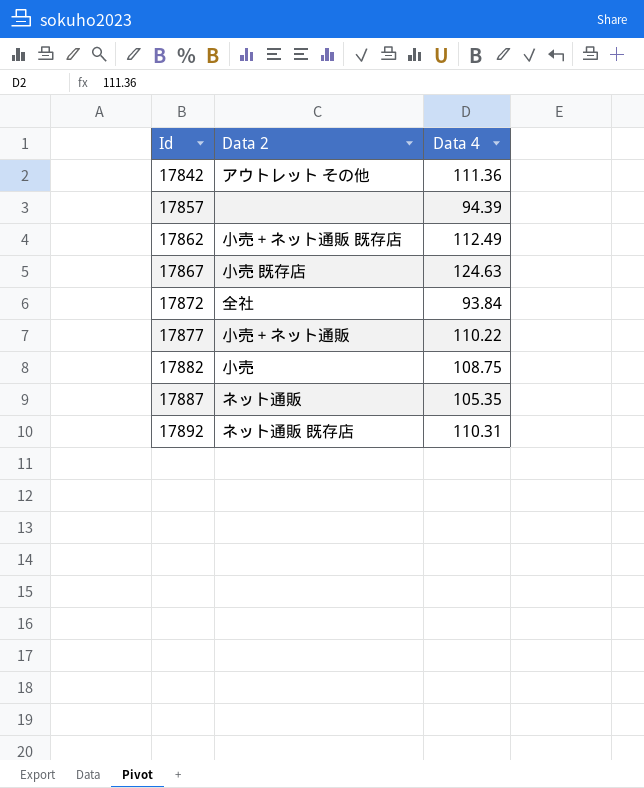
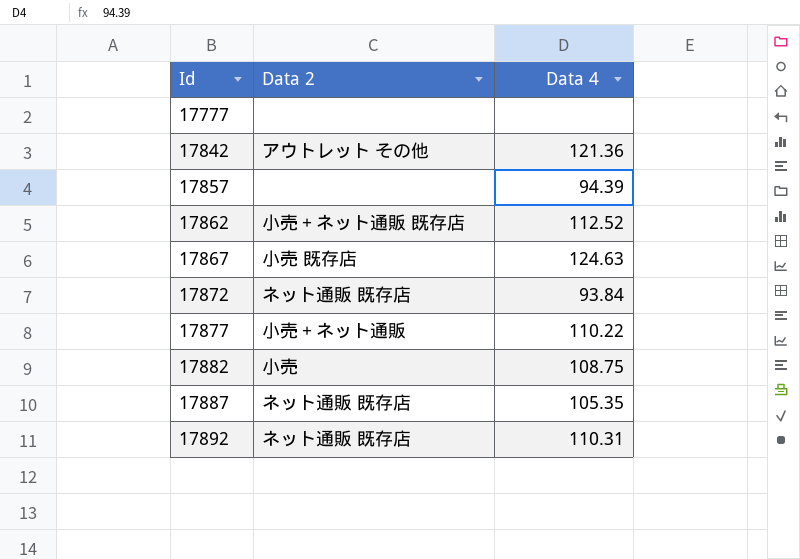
row 17777: none -> none | none
17842 | Data 4: 111.36 -> 121.36
17862 | Data 4: 112.49 -> 112.52
17872 | Data 2: 全社 -> ネット通販 既存店
17887 | Data 2: ネット通販 -> ネット通販 既存店

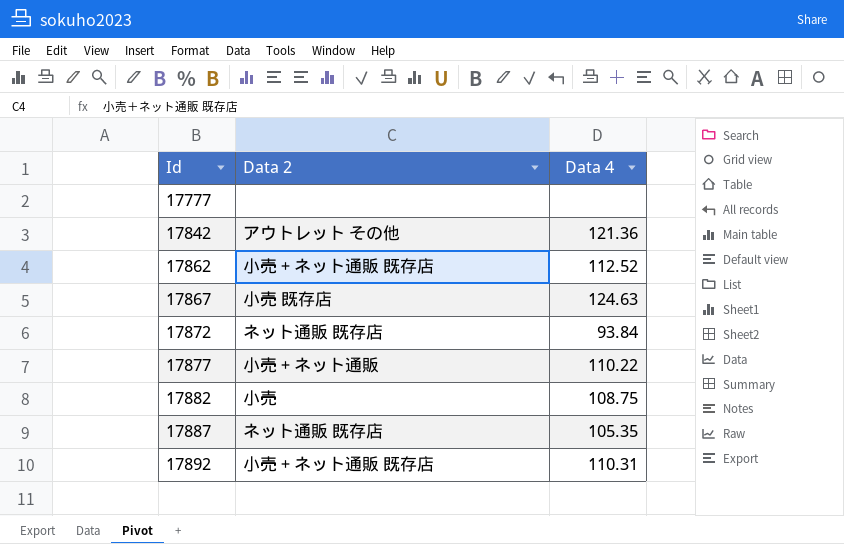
row 17857: none | 94.39 -> none
17892 | Data 2: ネット通販 既存店 -> 小売＋ネット通販 既存店

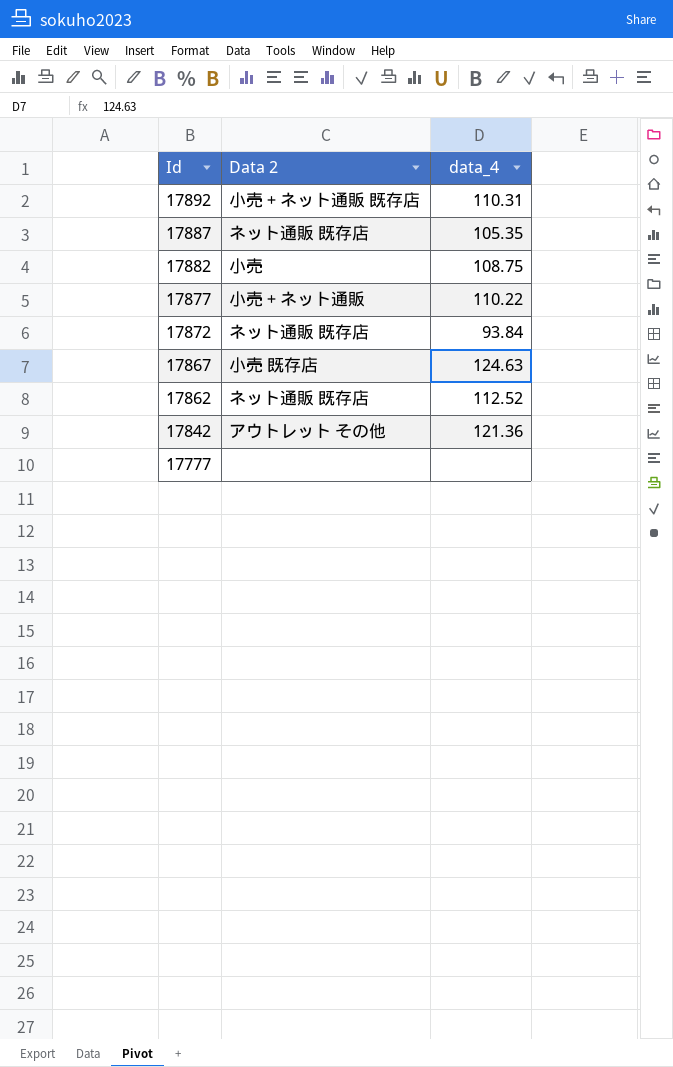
row order: Id ascending -> Id descending
column name: Data 4 -> data_4
17862 | Data 2: 小売＋ネット通販 既存店 -> ネット通販 既存店

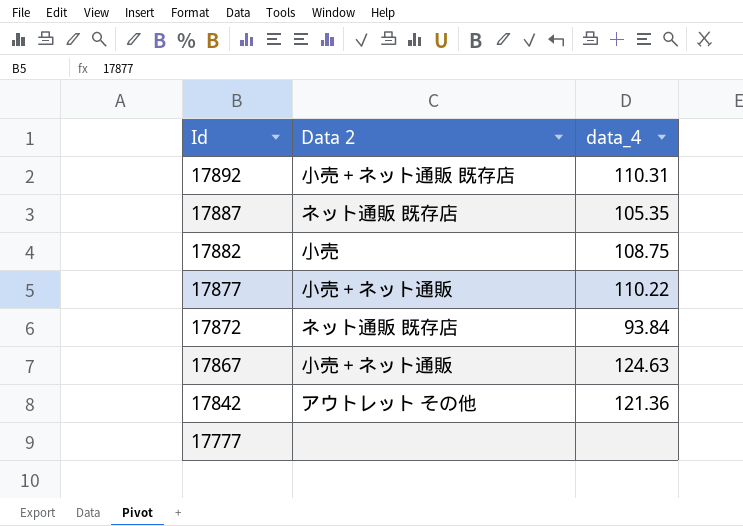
row 17862: ネット通販 既存店 | 112.52 -> none
17867 | Data 2: 小売 既存店 -> 小売＋ネット通販

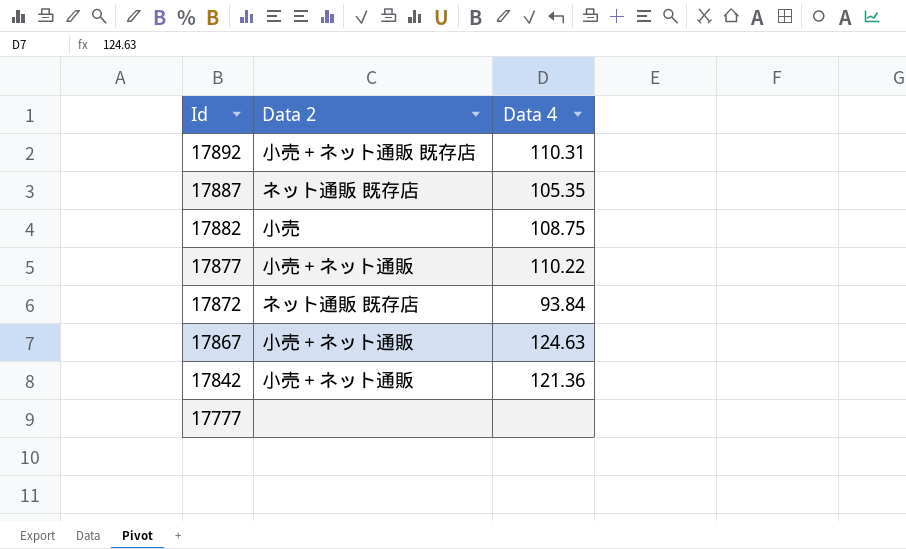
column name: data_4 -> Data 4
17842 | Data 2: アウトレット その他 -> 小売＋ネット通販

